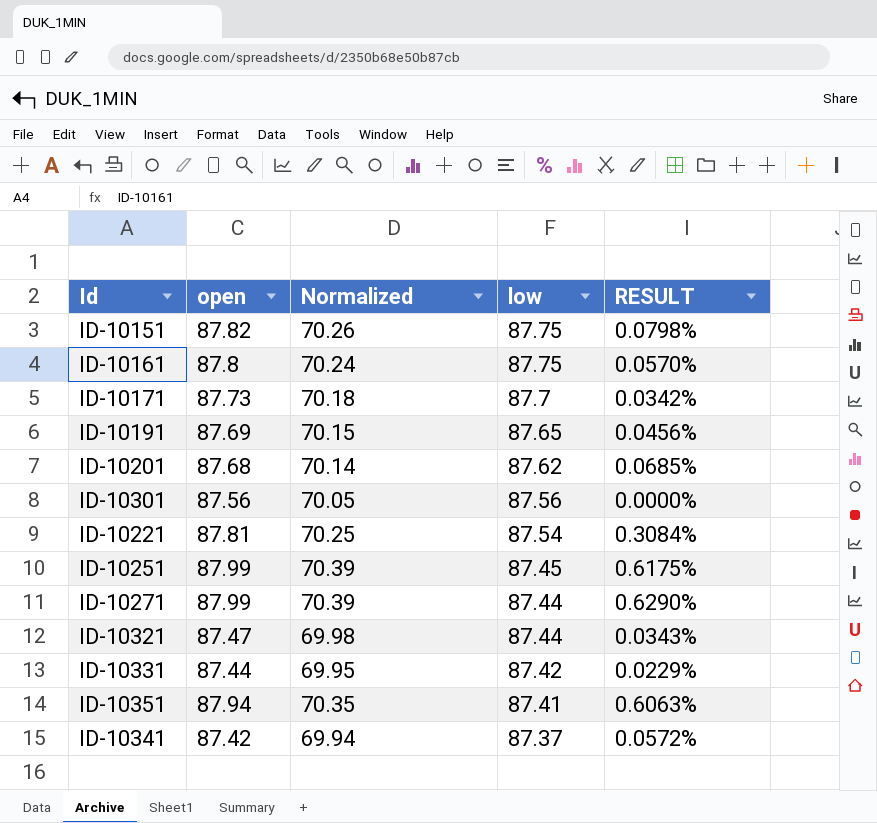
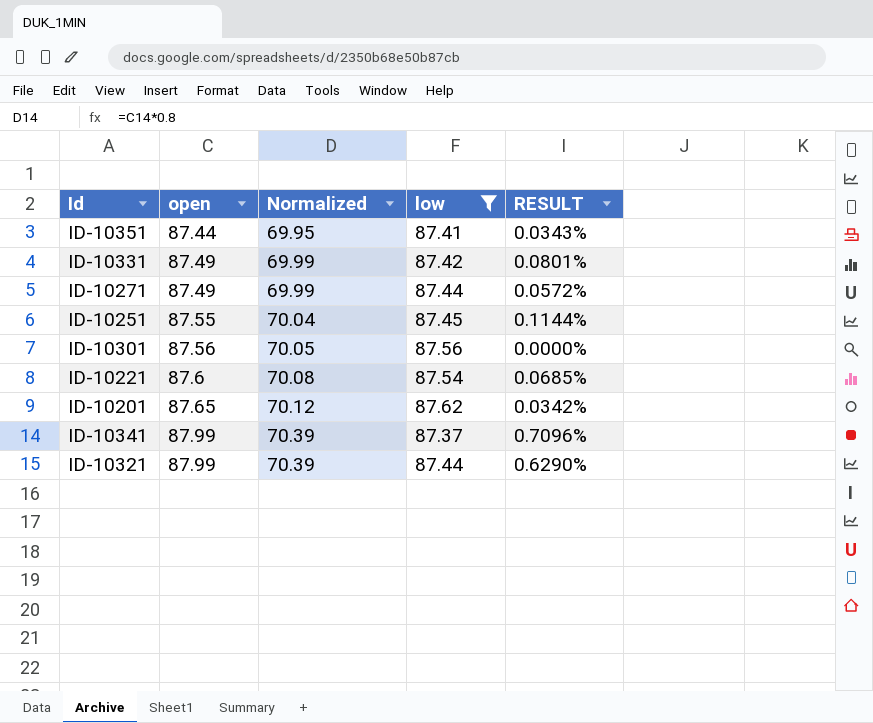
filter: none -> low <= 87.62
row order: low descending -> open ascending
ID-10351 | open: 87.94 -> 87.44
ID-10351 | Normalized: 70.35 -> 69.95
ID-10351 | RESULT: 0.6063% -> 0.0343%
ID-10331 | open: 87.44 -> 87.49
ID-10331 | Normalized: 69.95 -> 69.99
ID-10331 | RESULT: 0.0229% -> 0.0801%
ID-10271 | open: 87.99 -> 87.49
ID-10271 | Normalized: 70.39 -> 69.99
ID-10271 | RESULT: 0.6290% -> 0.0572%
ID-10251 | open: 87.99 -> 87.55
ID-10251 | Normalized: 70.39 -> 70.04
ID-10251 | RESULT: 0.6175% -> 0.1144%
ID-10221 | open: 87.81 -> 87.6
ID-10221 | Normalized: 70.25 -> 70.08
ID-10221 | RESULT: 0.3084% -> 0.0685%
ID-10201 | open: 87.68 -> 87.65
ID-10201 | Normalized: 70.14 -> 70.12
ID-10201 | RESULT: 0.0685% -> 0.0342%
ID-10341 | open: 87.42 -> 87.99
ID-10341 | Normalized: 69.94 -> 70.39
ID-10341 | RESULT: 0.0572% -> 0.7096%
ID-10321 | open: 87.47 -> 87.99
ID-10321 | Normalized: 69.98 -> 70.39
ID-10321 | RESULT: 0.0343% -> 0.6290%

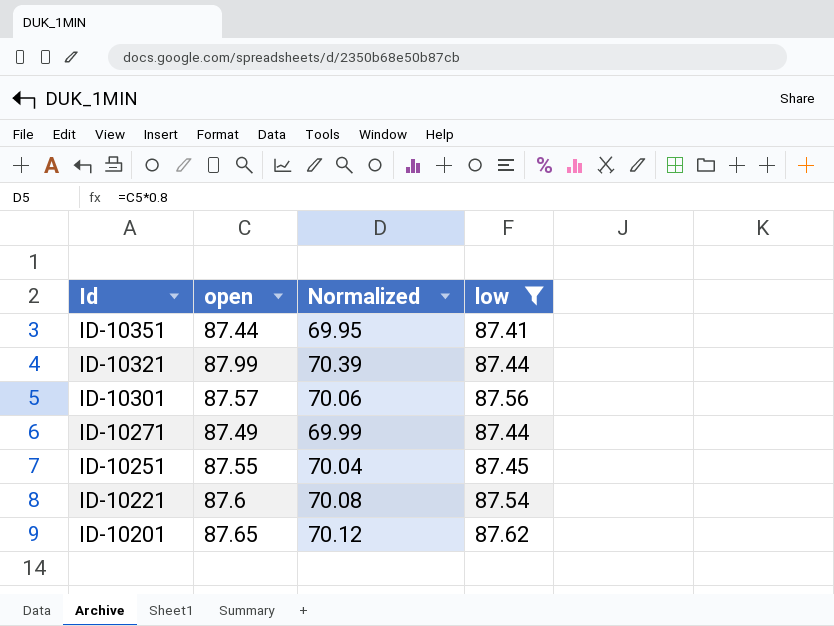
row order: open ascending -> Id descending
column RESULT | formula: ([open] - [low]) / [low] -> none
row ID-10331: 87.49 | 69.99 | 87.42 | 0.0801% -> none
row ID-10341: 87.99 | 70.39 | 87.37 | 0.7096% -> none
ID-10301 | open: 87.56 -> 87.57
ID-10301 | Normalized: 70.05 -> 70.06

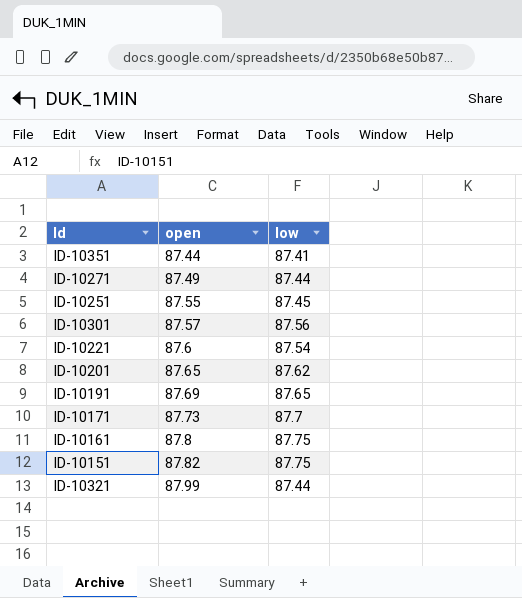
filter: low <= 87.62 -> none
row order: Id descending -> open ascending
column Normalized | formula: [open] * 0.8 -> none

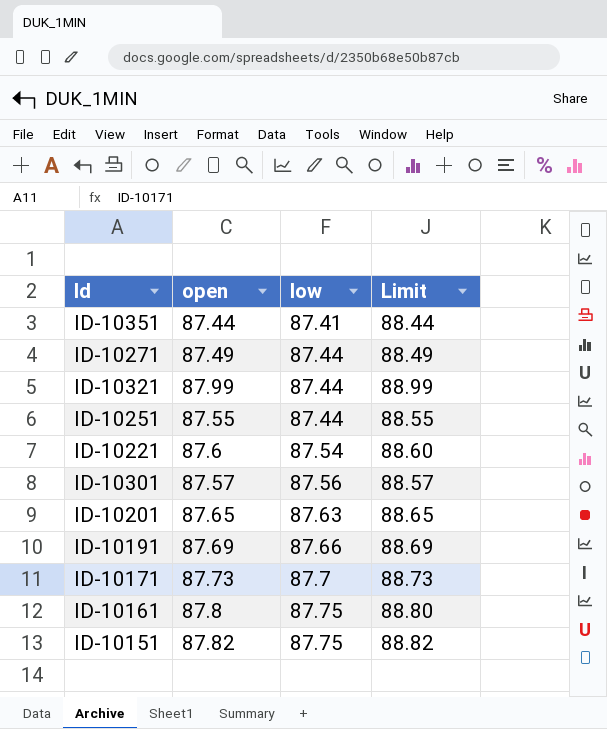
row order: open ascending -> low ascending
column Limit | formula: none -> [open] + 1
ID-10251 | low: 87.45 -> 87.44
ID-10201 | low: 87.62 -> 87.63
ID-10191 | low: 87.65 -> 87.66

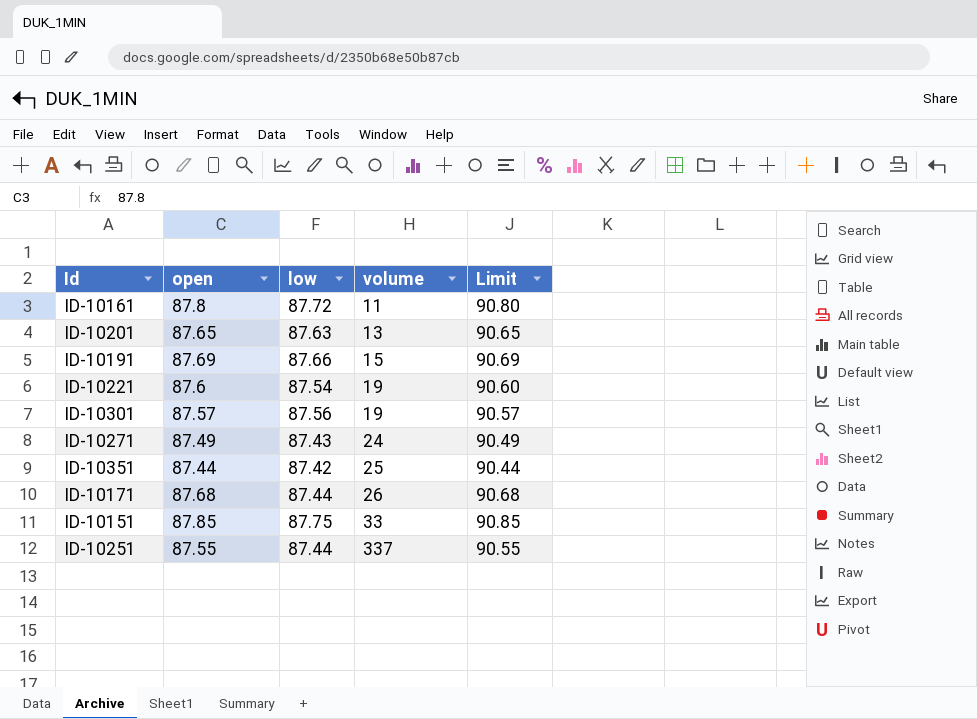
row order: low ascending -> volume ascending
column volume | position: none -> 4
column Limit | formula: [open] + 1 -> [open] + 3
row ID-10321: 87.99 | 87.44 | 88.99 -> none
ID-10161 | low: 87.75 -> 87.72
ID-10271 | low: 87.44 -> 87.43
ID-10351 | low: 87.41 -> 87.42
ID-10171 | open: 87.73 -> 87.68
ID-10171 | low: 87.7 -> 87.44
ID-10151 | open: 87.82 -> 87.85

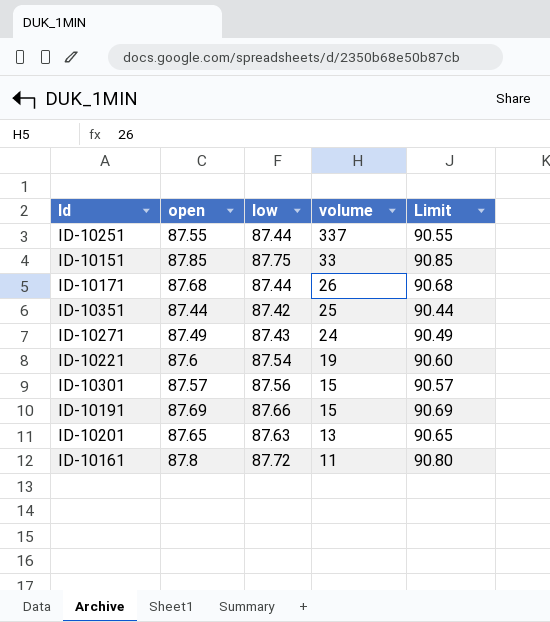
row order: volume ascending -> volume descending
ID-10301 | volume: 19 -> 15

